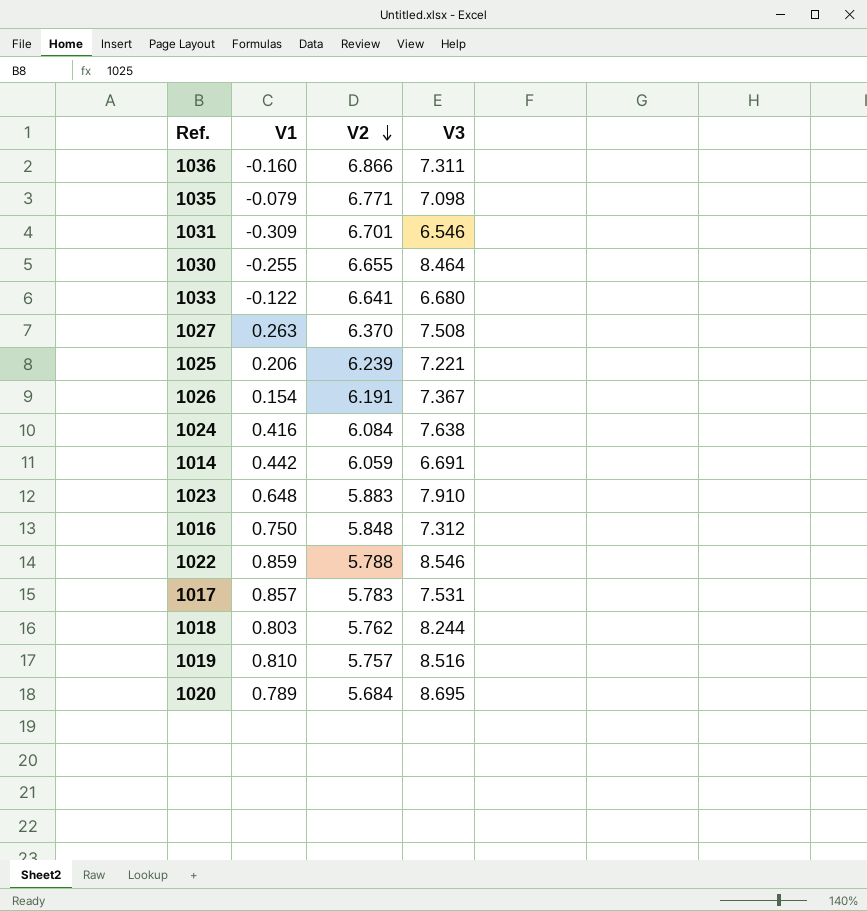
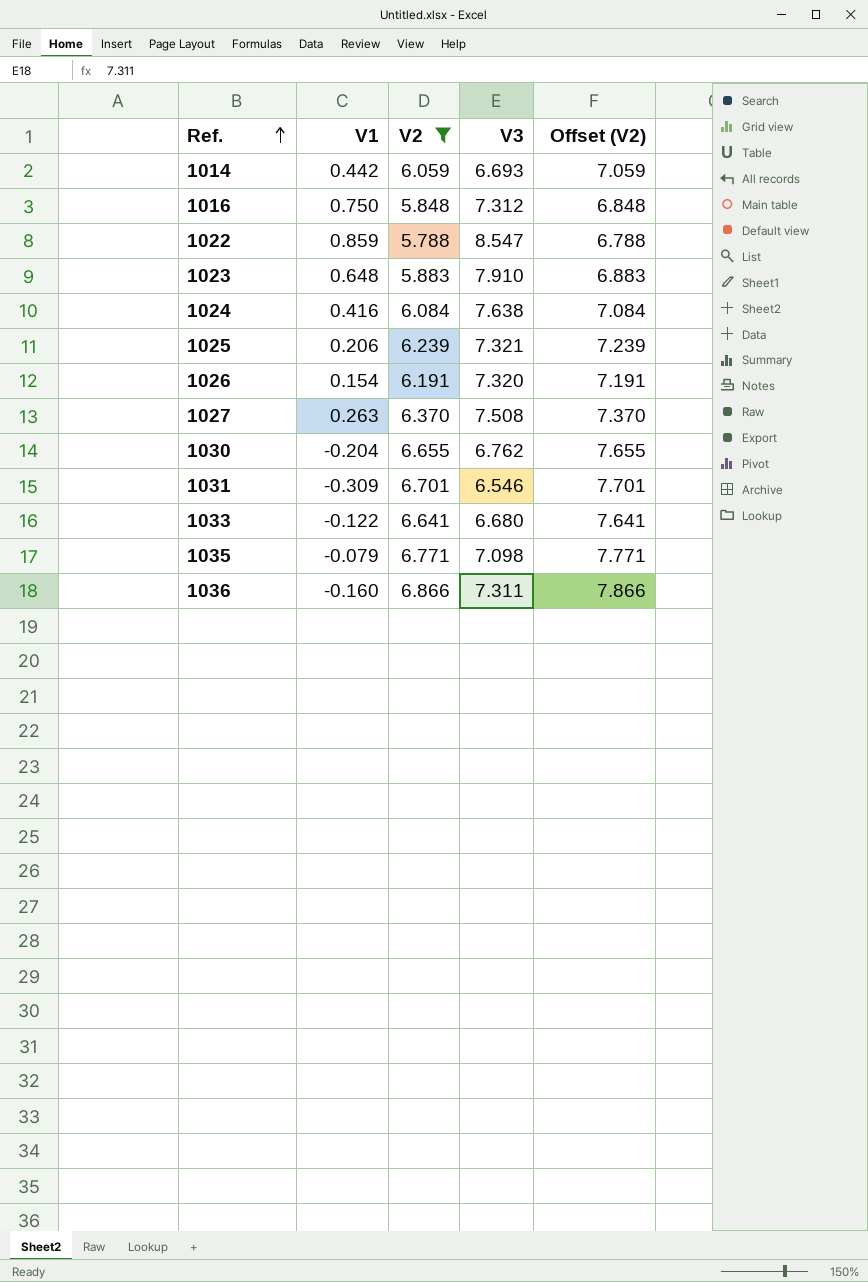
filter: none -> V2 >= 5.788
row order: V2 descending -> Ref. ascending
column Offset (V2) | formula: none -> [V2] + 1
1014 | V3: 6.691 -> 6.693
1022 | V3: 8.546 -> 8.547
1025 | V3: 7.221 -> 7.321
1026 | V3: 7.367 -> 7.320
1030 | V1: -0.255 -> -0.204
1030 | V3: 8.464 -> 6.762

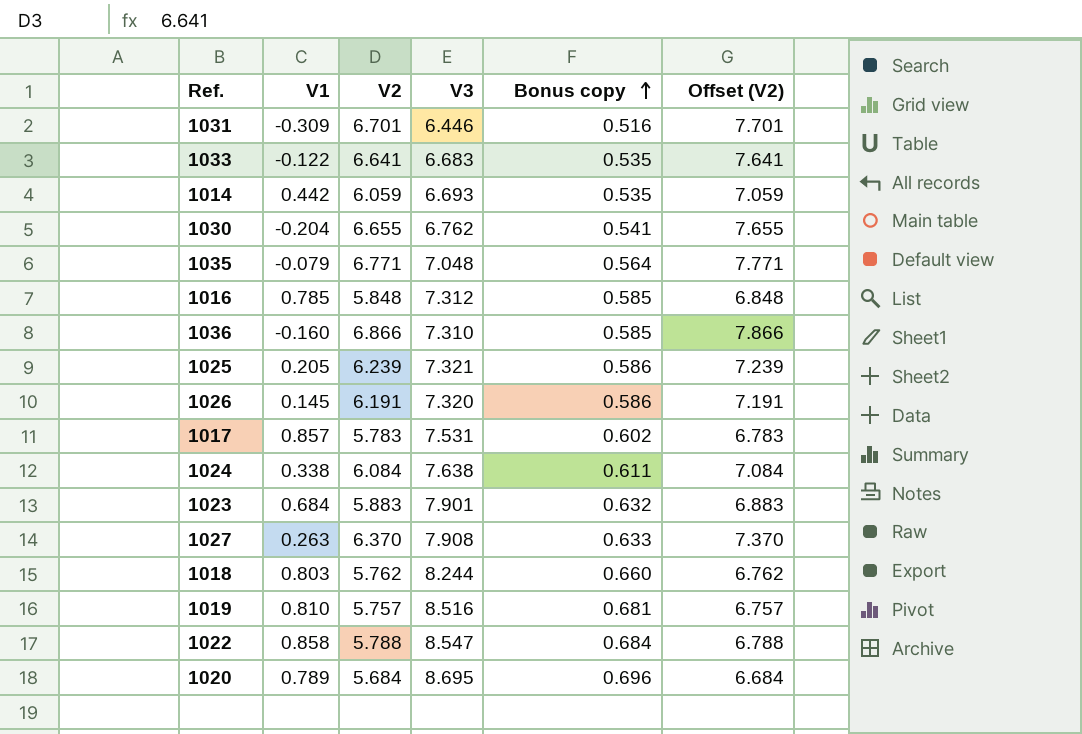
filter: V2 >= 5.788 -> none
row order: Ref. ascending -> Bonus copy ascending
column Bonus copy | formula: none -> [V3] * 0.08
1031 | V3: 6.546 -> 6.446
1033 | V3: 6.680 -> 6.683
1035 | V3: 7.098 -> 7.048
1016 | V1: 0.750 -> 0.785
1036 | V3: 7.311 -> 7.310
1025 | V1: 0.206 -> 0.205
1026 | V1: 0.154 -> 0.145
1024 | V1: 0.416 -> 0.338
1023 | V1: 0.648 -> 0.684
1023 | V3: 7.910 -> 7.901
1027 | V3: 7.508 -> 7.908
1022 | V1: 0.859 -> 0.858

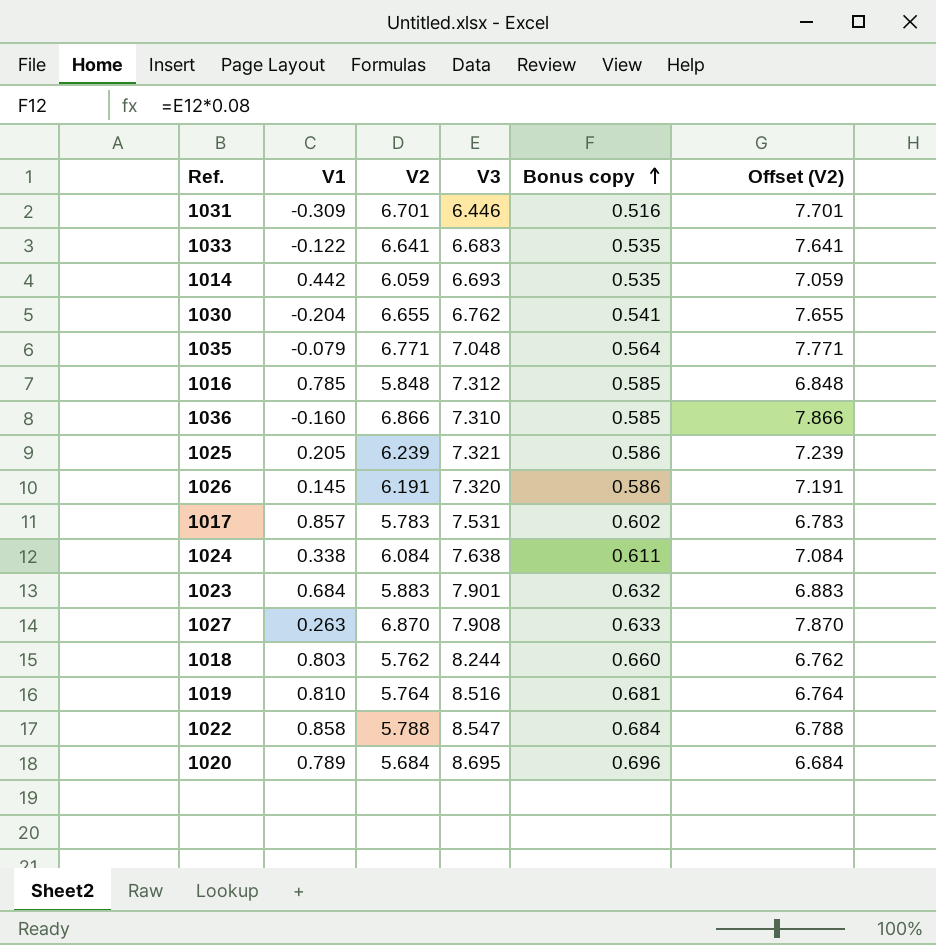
1027 | V2: 6.370 -> 6.870
1027 | Offset (V2): 7.370 -> 7.870
1019 | V2: 5.757 -> 5.764
1019 | Offset (V2): 6.757 -> 6.764

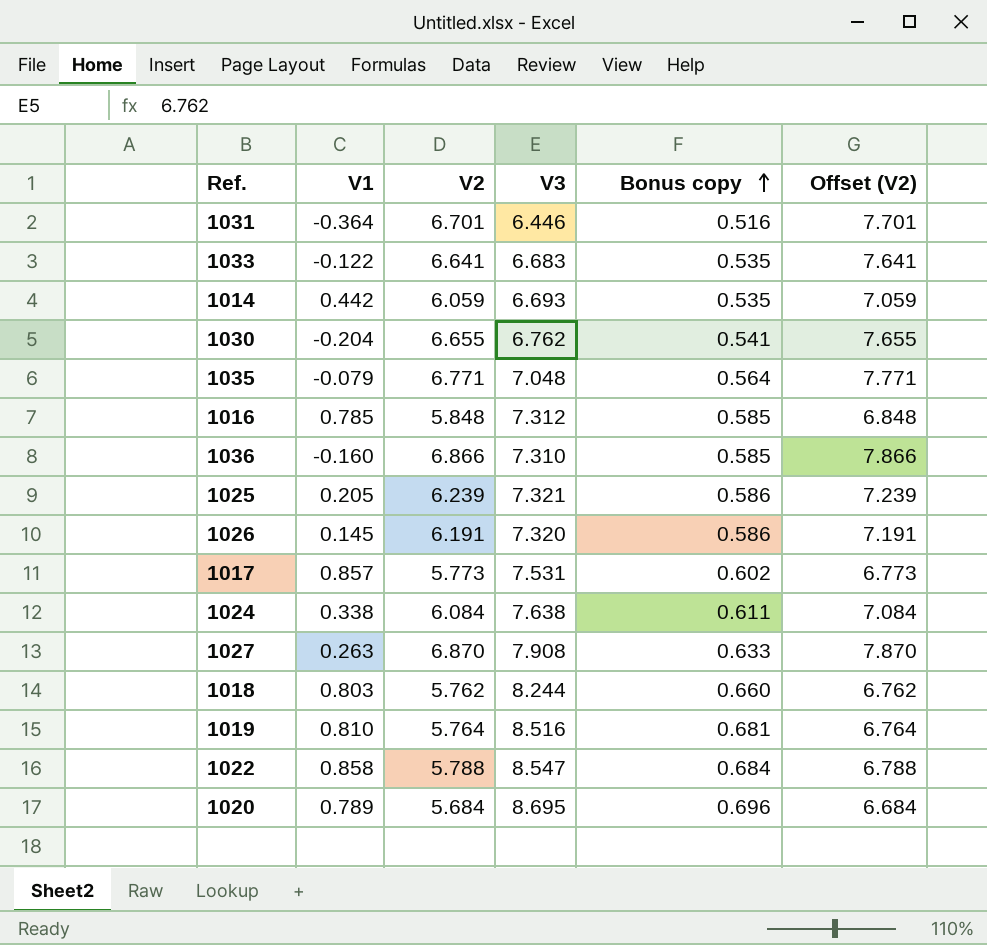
row 1023: 0.684 | 5.883 | 7.901 | 0.632 | 6.883 -> none
1031 | V1: -0.309 -> -0.364
1017 | V2: 5.783 -> 5.773
1017 | Offset (V2): 6.783 -> 6.773

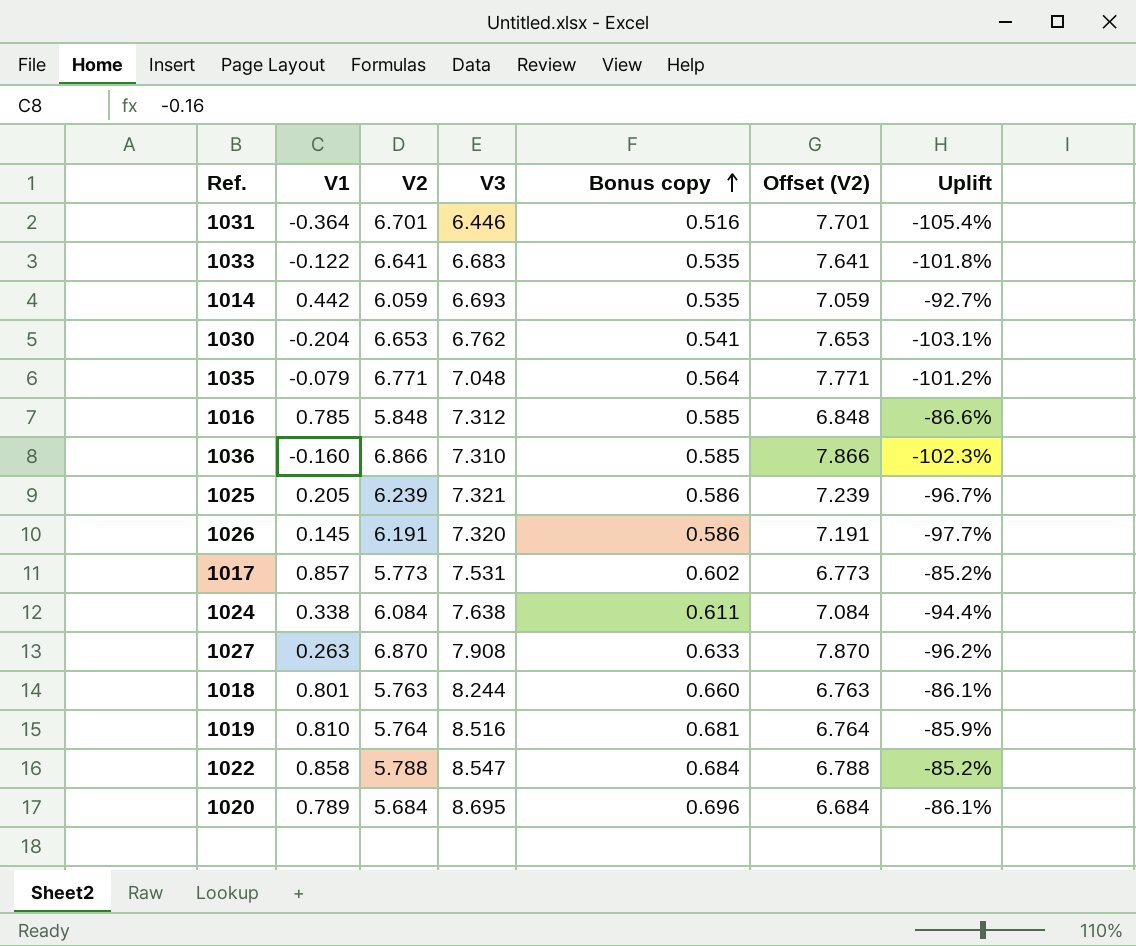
column Uplift | formula: none -> ([V1] - [V2]) / [V2]
1030 | V2: 6.655 -> 6.653
1030 | Offset (V2): 7.655 -> 7.653
1018 | V1: 0.803 -> 0.801
1018 | V2: 5.762 -> 5.763
1018 | Offset (V2): 6.762 -> 6.763

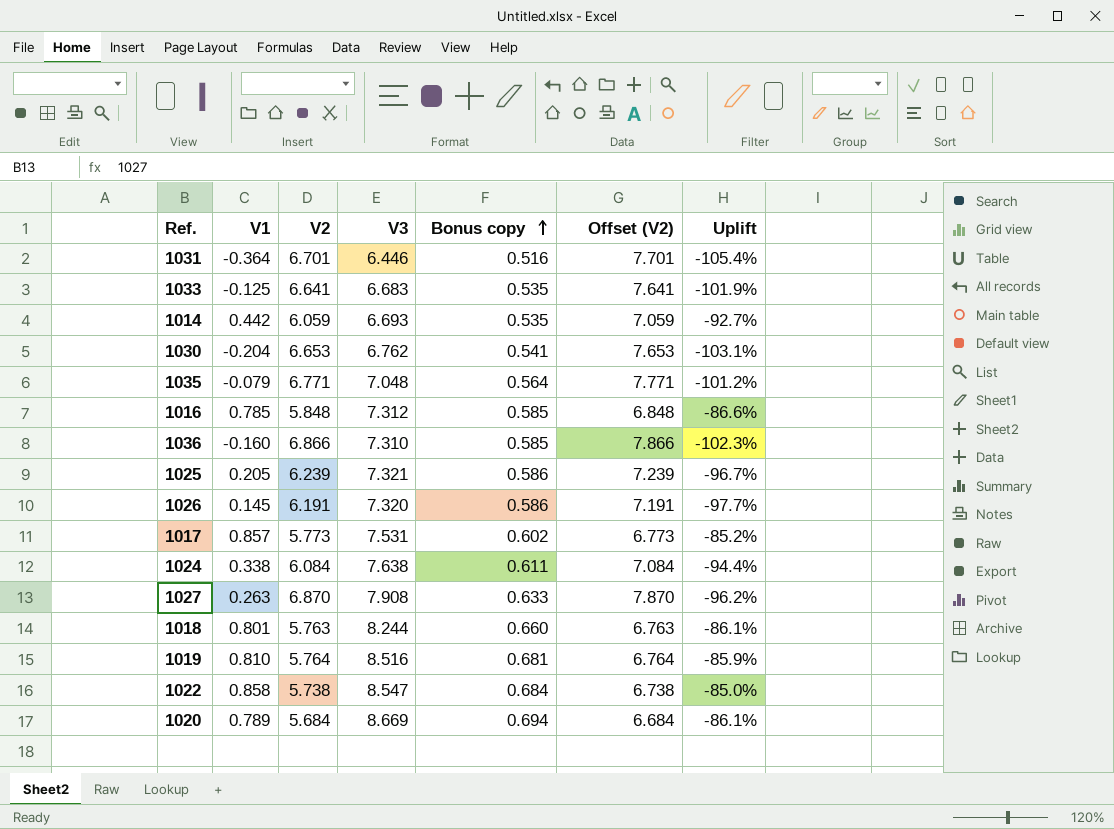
1033 | V1: -0.122 -> -0.125
1033 | Uplift: -101.8% -> -101.9%
1022 | V2: 5.788 -> 5.738
1022 | Offset (V2): 6.788 -> 6.738
1022 | Uplift: -85.2% -> -85.0%
1020 | V3: 8.695 -> 8.669
1020 | Bonus copy: 0.696 -> 0.694

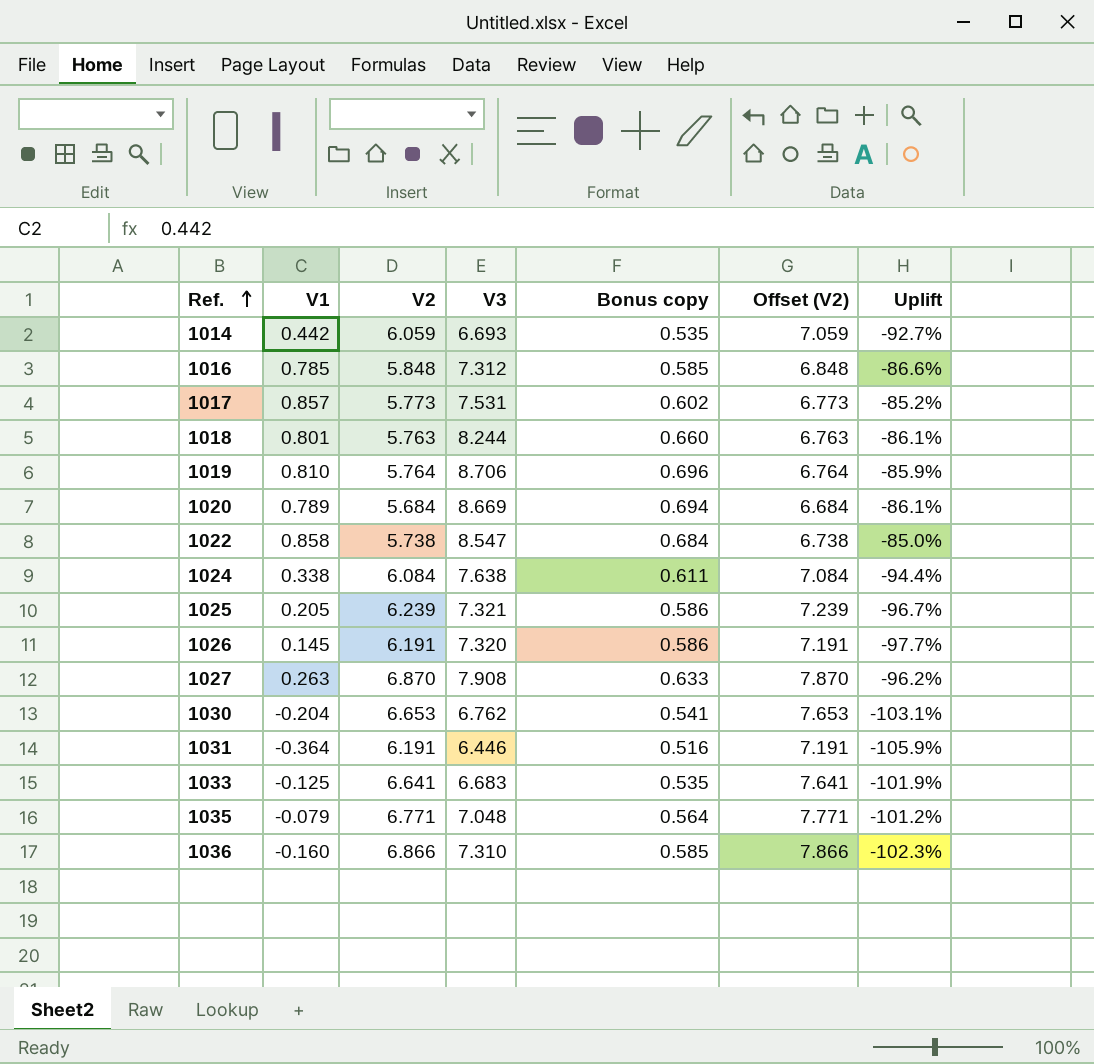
row order: Bonus copy ascending -> Ref. ascending
1019 | V3: 8.516 -> 8.706
1019 | Bonus copy: 0.681 -> 0.696
1031 | V2: 6.701 -> 6.191
1031 | Offset (V2): 7.701 -> 7.191
1031 | Uplift: -105.4% -> -105.9%

